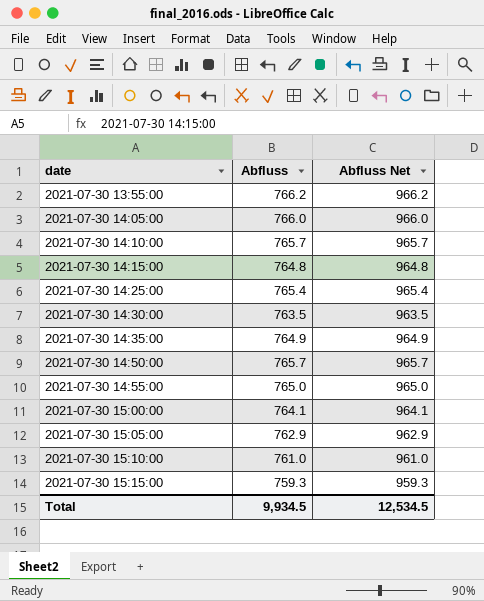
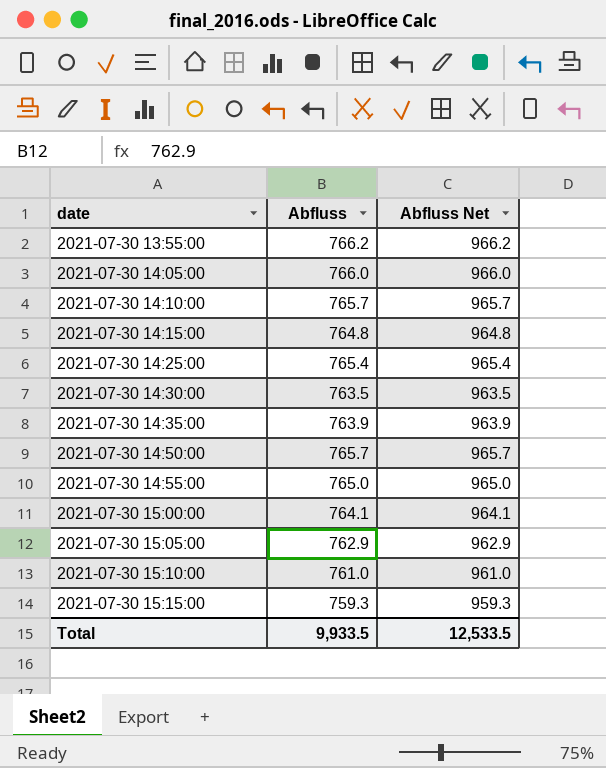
2021-07-30 14:35:00 | Abfluss: 764.9 -> 763.9
2021-07-30 14:35:00 | Abfluss Net: 964.9 -> 963.9
Total | Abfluss: 9,934.5 -> 9,933.5
Total | Abfluss Net: 12,534.5 -> 12,533.5

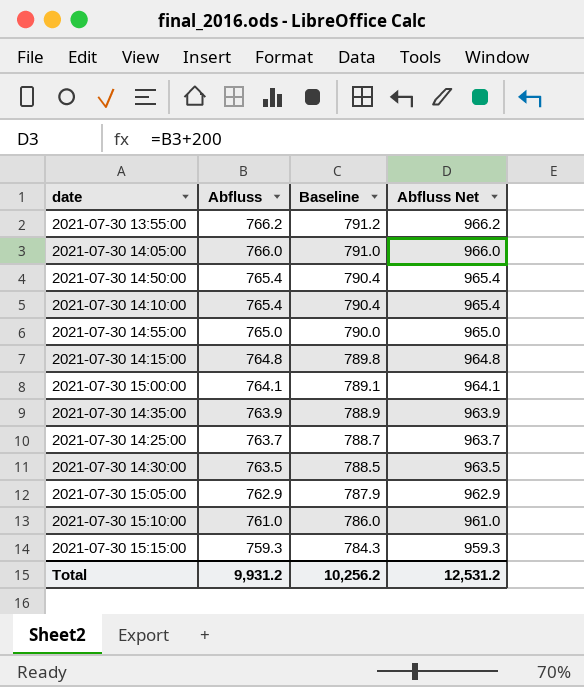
row order: date ascending -> Abfluss descending
column Baseline | formula: none -> [Abfluss] + 25
2021-07-30 14:50:00 | Abfluss: 765.7 -> 765.4
2021-07-30 14:50:00 | Abfluss Net: 965.7 -> 965.4
2021-07-30 14:10:00 | Abfluss: 765.7 -> 765.4
2021-07-30 14:10:00 | Abfluss Net: 965.7 -> 965.4
2021-07-30 14:25:00 | Abfluss: 765.4 -> 763.7
2021-07-30 14:25:00 | Abfluss Net: 965.4 -> 963.7
Total | Abfluss: 9,933.5 -> 9,931.2
Total | Abfluss Net: 12,533.5 -> 12,531.2

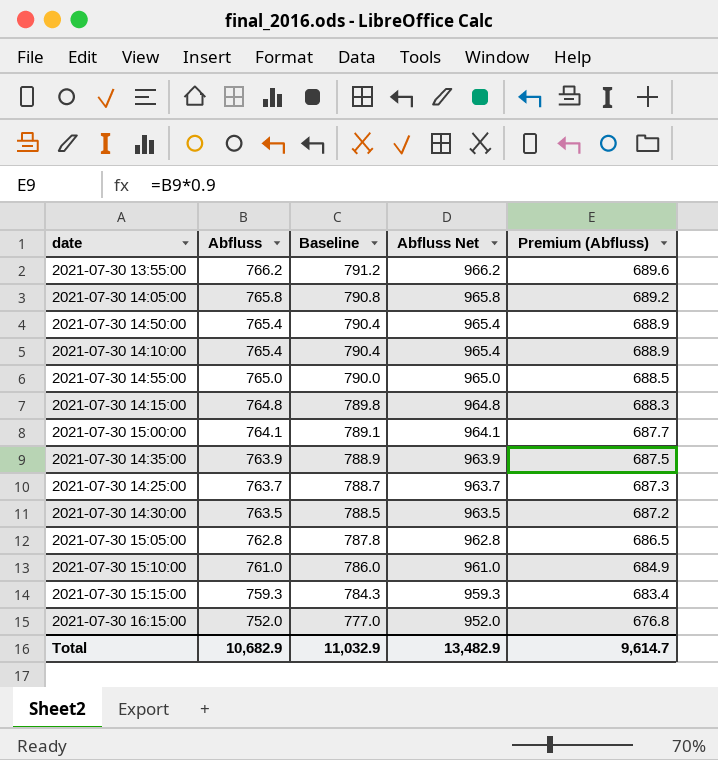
column Premium (Abfluss) | formula: none -> [Abfluss] * 0.9
2021-07-30 14:05:00 | Abfluss: 766.0 -> 765.8
2021-07-30 14:05:00 | Baseline: 791.0 -> 790.8
2021-07-30 14:05:00 | Abfluss Net: 966.0 -> 965.8
2021-07-30 15:05:00 | Abfluss: 762.9 -> 762.8
2021-07-30 15:05:00 | Baseline: 787.9 -> 787.8
2021-07-30 15:05:00 | Abfluss Net: 962.9 -> 962.8
row 2021-07-30 16:15:00: none -> 752.0 | 777.0 | 952.0 | 676.8
Total | Abfluss: 9,931.2 -> 10,682.9
Total | Baseline: 10,256.2 -> 11,032.9
Total | Abfluss Net: 12,531.2 -> 13,482.9

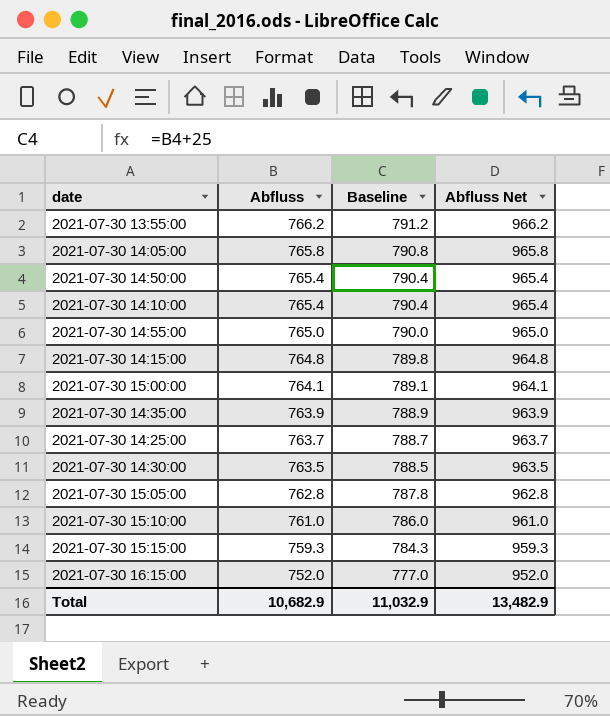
column Premium (Abfluss) | formula: [Abfluss] * 0.9 -> none

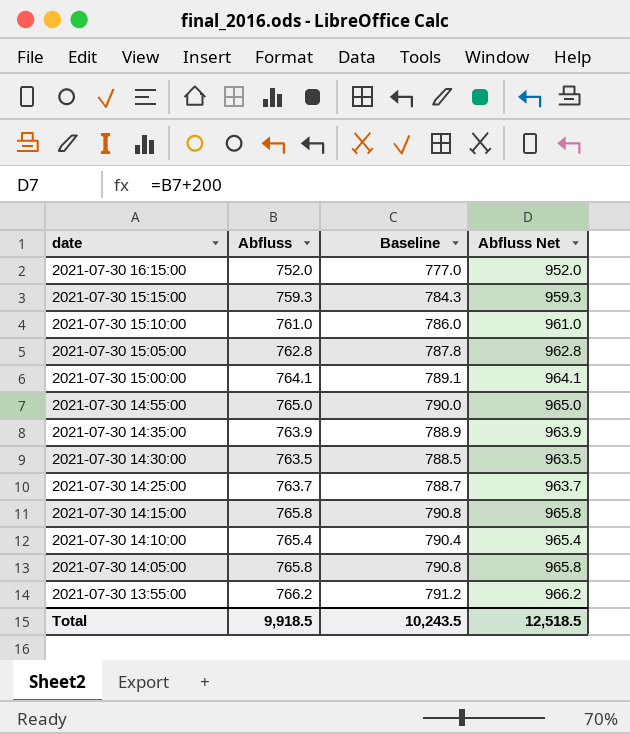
row order: Abfluss descending -> date descending
row 2021-07-30 14:50:00: 765.4 | 790.4 | 965.4 -> none
2021-07-30 14:15:00 | Abfluss: 764.8 -> 765.8
2021-07-30 14:15:00 | Baseline: 789.8 -> 790.8
2021-07-30 14:15:00 | Abfluss Net: 964.8 -> 965.8
Total | Abfluss: 10,682.9 -> 9,918.5
Total | Baseline: 11,032.9 -> 10,243.5
Total | Abfluss Net: 13,482.9 -> 12,518.5

